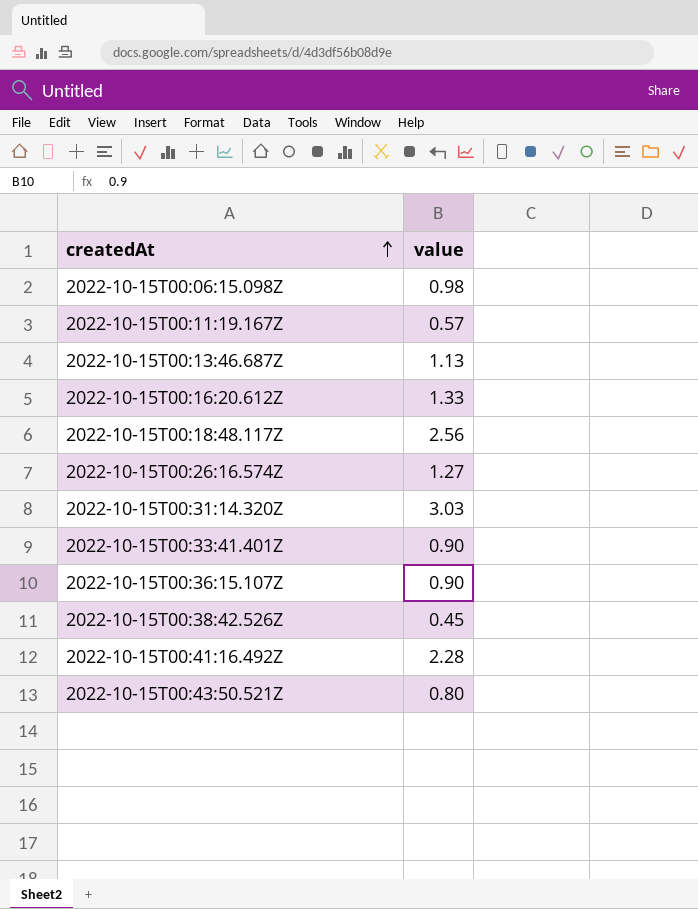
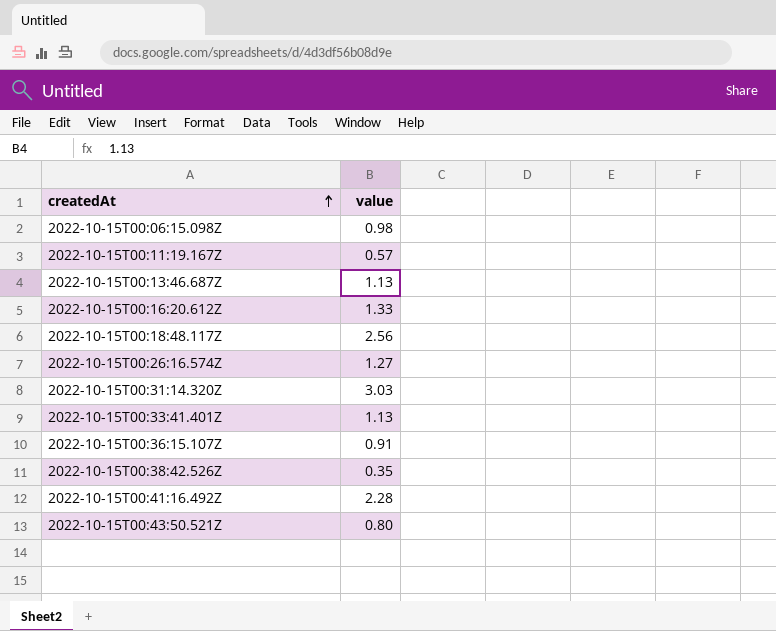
2022-10-15T00:33:41.401Z | value: 0.90 -> 1.13
2022-10-15T00:36:15.107Z | value: 0.90 -> 0.91
2022-10-15T00:38:42.526Z | value: 0.45 -> 0.35

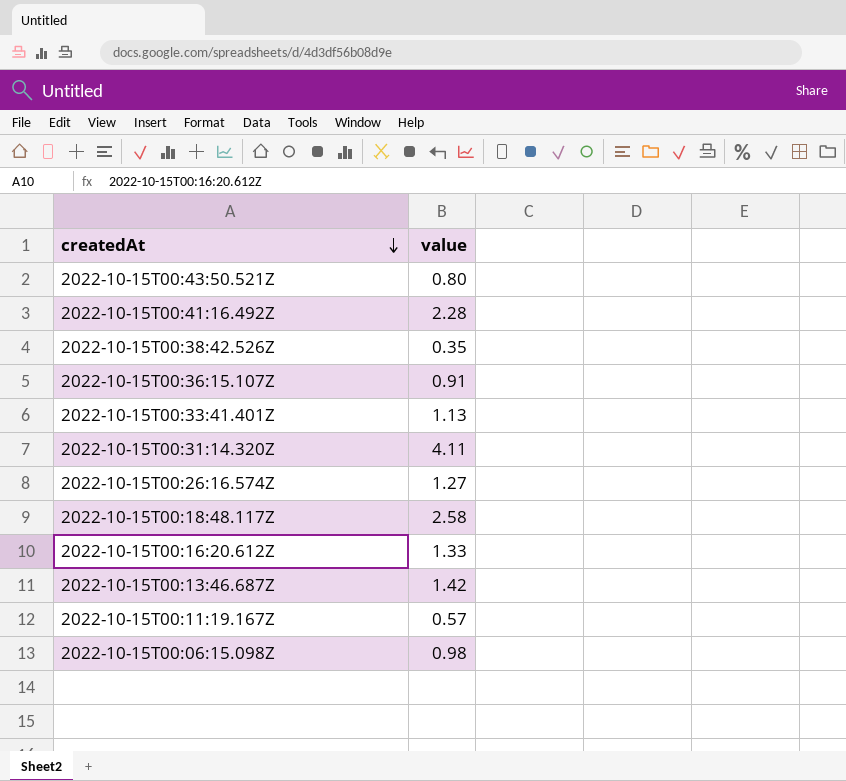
row order: createdAt ascending -> createdAt descending
2022-10-15T00:31:14.320Z | value: 3.03 -> 4.11
2022-10-15T00:18:48.117Z | value: 2.56 -> 2.58
2022-10-15T00:13:46.687Z | value: 1.13 -> 1.42

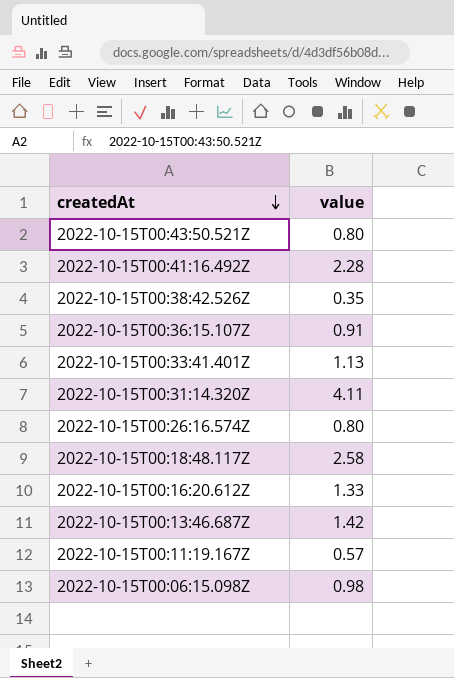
2022-10-15T00:26:16.574Z | value: 1.27 -> 0.80

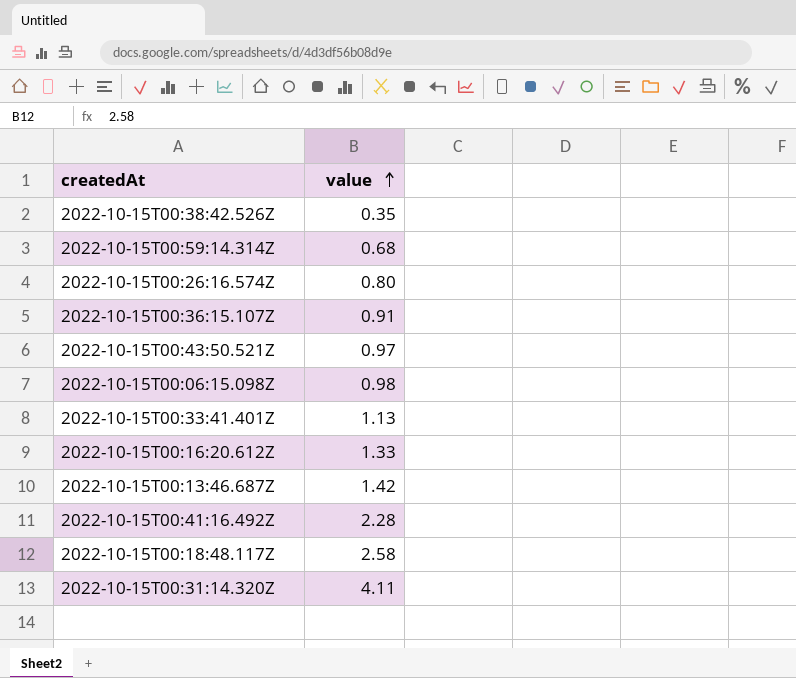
row order: createdAt descending -> value ascending
row 2022-10-15T00:11:19.167Z: 0.57 -> none
row 2022-10-15T00:59:14.314Z: none -> 0.68
2022-10-15T00:43:50.521Z | value: 0.80 -> 0.97

